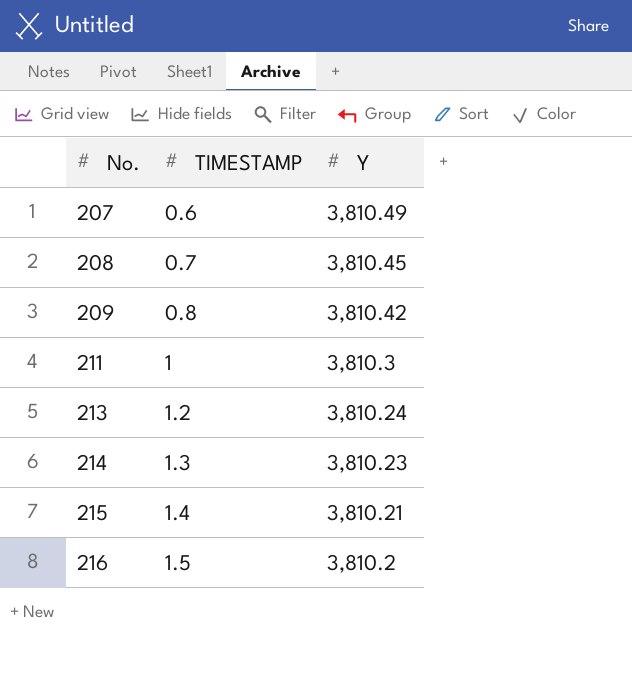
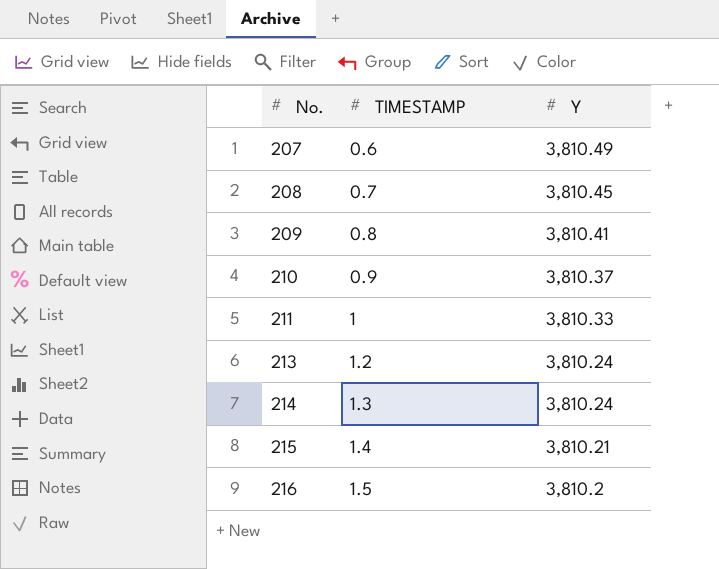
209 | Y: 3,810.42 -> 3,810.41
row 210: none -> 0.9 | 3,810.37
211 | Y: 3,810.3 -> 3,810.33
214 | Y: 3,810.23 -> 3,810.24

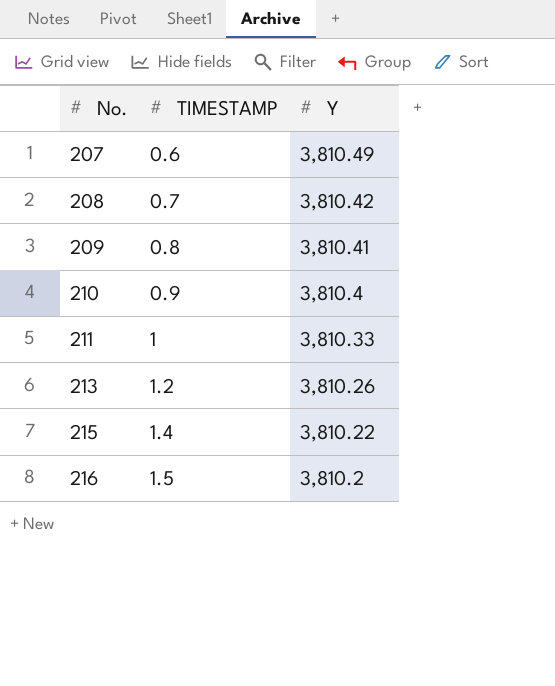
row 214: 1.3 | 3,810.24 -> none
208 | Y: 3,810.45 -> 3,810.42
210 | Y: 3,810.37 -> 3,810.4
213 | Y: 3,810.24 -> 3,810.26
215 | Y: 3,810.21 -> 3,810.22

